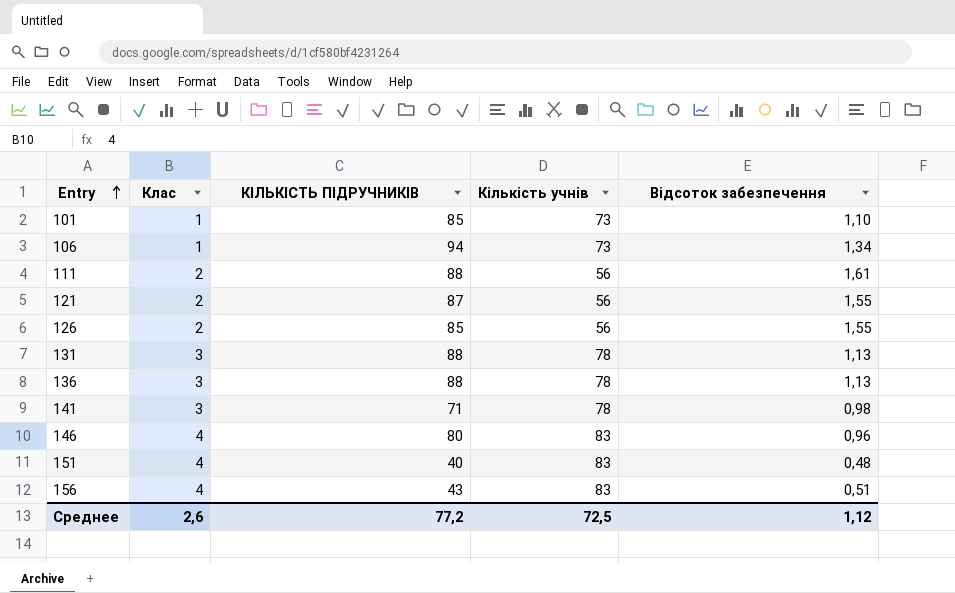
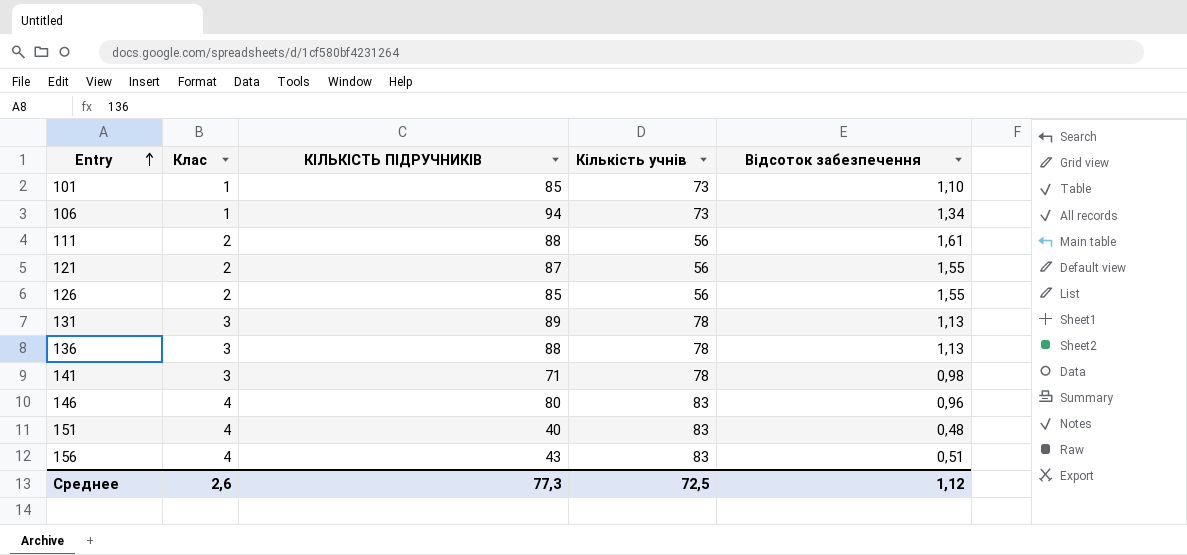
131 | КІЛЬКІСТЬ ПІДРУЧНИКІВ: 88 -> 89
Среднее | КІЛЬКІСТЬ ПІДРУЧНИКІВ: 77,2 -> 77,3

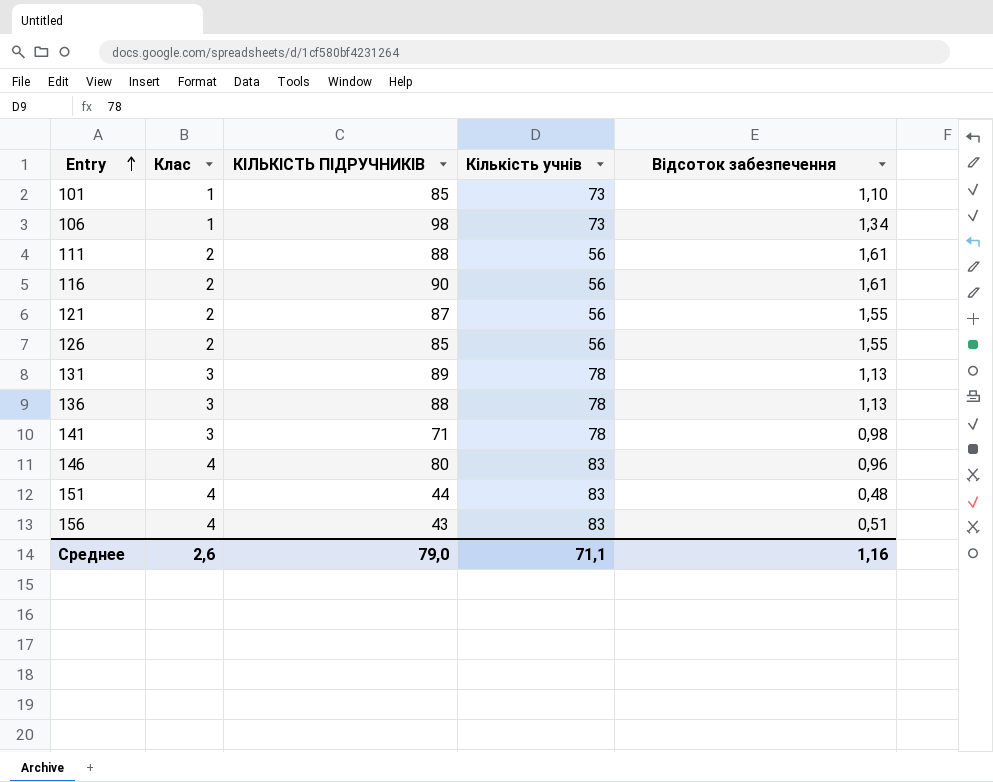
106 | КІЛЬКІСТЬ ПІДРУЧНИКІВ: 94 -> 98
row 116: none -> 2 | 90 | 56 | 1,61
151 | КІЛЬКІСТЬ ПІДРУЧНИКІВ: 40 -> 44
Среднее | КІЛЬКІСТЬ ПІДРУЧНИКІВ: 77,3 -> 79,0
Среднее | Кількість учнів: 72,5 -> 71,1
Среднее | Відсоток забезпечення: 1,12 -> 1,16

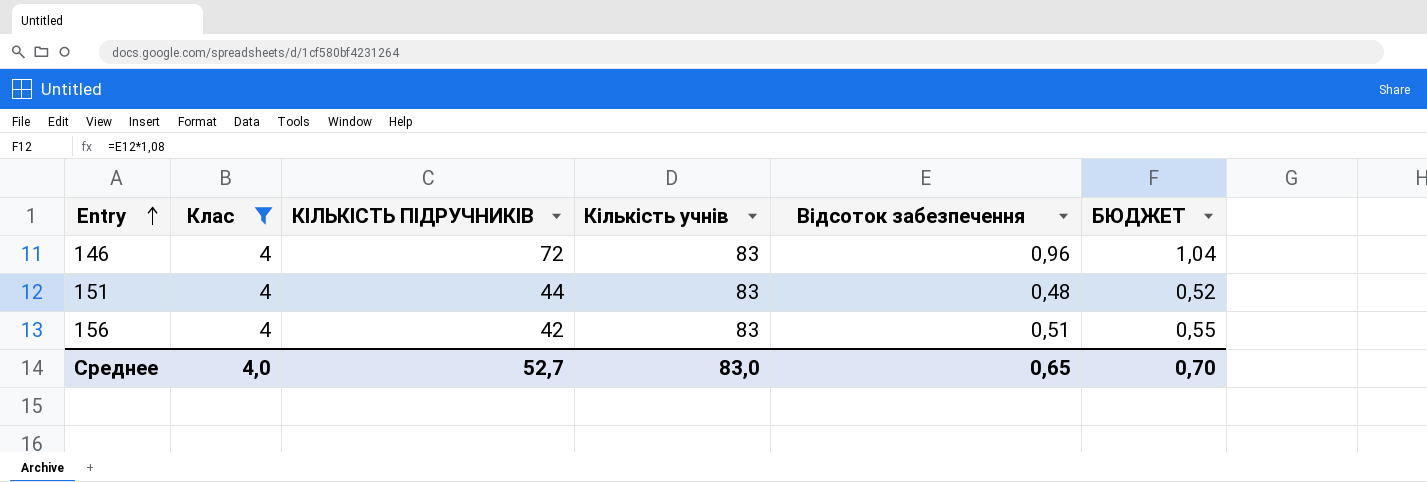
filter: none -> Клас = 4
column БЮДЖЕТ | formula: none -> [Відсоток забезпечення] * 1,08
146 | КІЛЬКІСТЬ ПІДРУЧНИКІВ: 80 -> 72
156 | КІЛЬКІСТЬ ПІДРУЧНИКІВ: 43 -> 42
Среднее | Клас: 2,6 -> 4,0
Среднее | КІЛЬКІСТЬ ПІДРУЧНИКІВ: 79,0 -> 52,7
Среднее | Кількість учнів: 71,1 -> 83,0
Среднее | Відсоток забезпечення: 1,16 -> 0,65

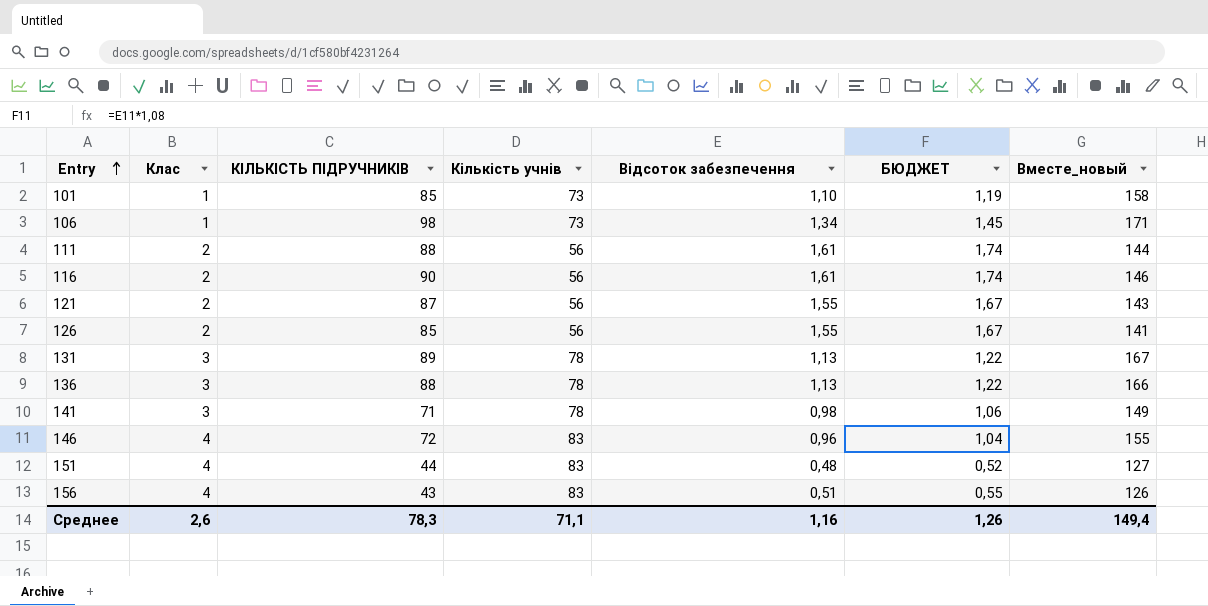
filter: Клас = 4 -> none
column Вместе_новый | formula: none -> [КІЛЬКІСТЬ ПІДРУЧНИКІВ] + [Кількість учнів]
156 | КІЛЬКІСТЬ ПІДРУЧНИКІВ: 42 -> 43
Среднее | Клас: 4,0 -> 2,6
Среднее | КІЛЬКІСТЬ ПІДРУЧНИКІВ: 52,7 -> 78,3
Среднее | Кількість учнів: 83,0 -> 71,1
Среднее | Відсоток забезпечення: 0,65 -> 1,16
Среднее | БЮДЖЕТ: 0,70 -> 1,26

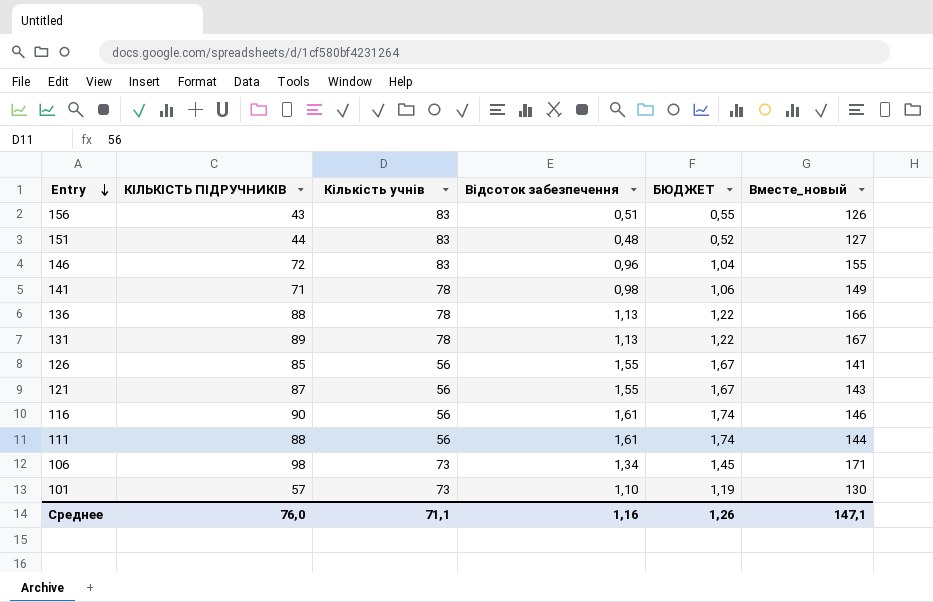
row order: Entry ascending -> Entry descending
column Клас | position: 2 -> none
101 | КІЛЬКІСТЬ ПІДРУЧНИКІВ: 85 -> 57
101 | Вместе_новый: 158 -> 130
Среднее | КІЛЬКІСТЬ ПІДРУЧНИКІВ: 78,3 -> 76,0
Среднее | Вместе_новый: 149,4 -> 147,1

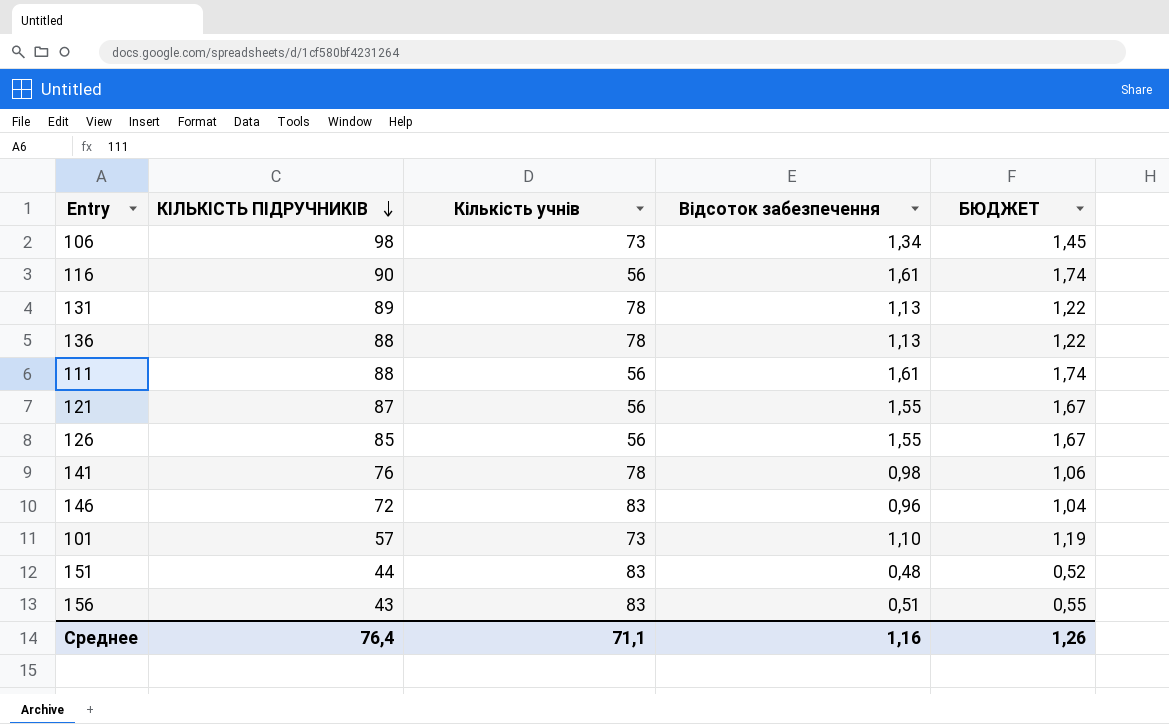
row order: Entry descending -> КІЛЬКІСТЬ ПІДРУЧНИКІВ descending
column Вместе_новый | formula: [КІЛЬКІСТЬ ПІДРУЧНИКІВ] + [Кількість учнів] -> none
141 | КІЛЬКІСТЬ ПІДРУЧНИКІВ: 71 -> 76
Среднее | КІЛЬКІСТЬ ПІДРУЧНИКІВ: 76,0 -> 76,4

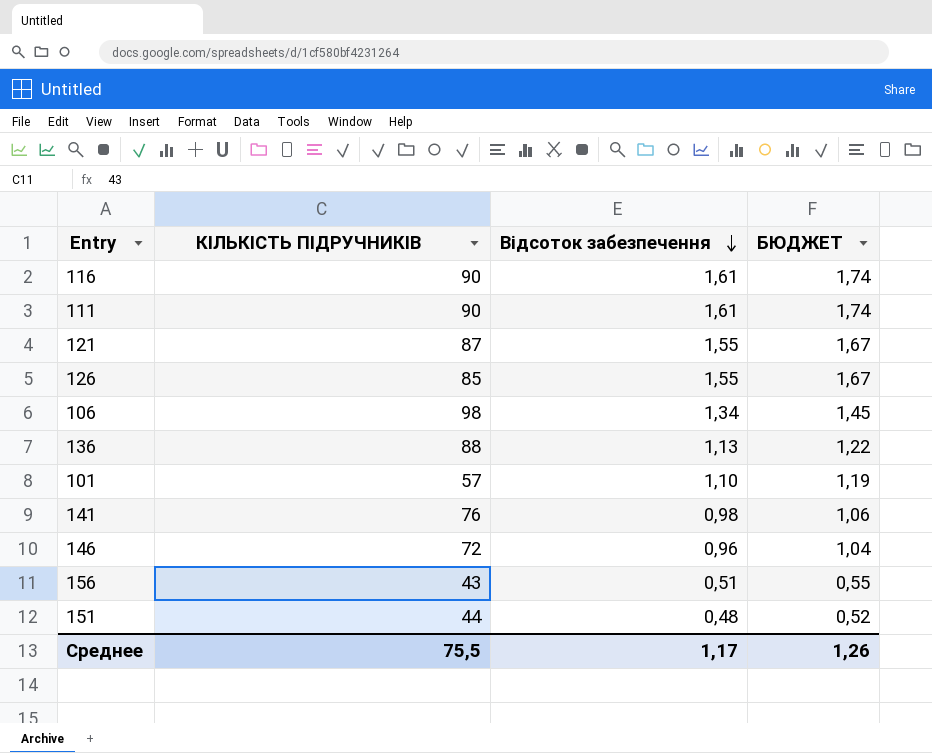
row order: КІЛЬКІСТЬ ПІДРУЧНИКІВ descending -> Відсоток забезпечення descending
column Кількість учнів | position: 3 -> none
row 131: 89 | 78 | 1,13 | 1,22 -> none
111 | КІЛЬКІСТЬ ПІДРУЧНИКІВ: 88 -> 90
Среднее | КІЛЬКІСТЬ ПІДРУЧНИКІВ: 76,4 -> 75,5
Среднее | Відсоток забезпечення: 1,16 -> 1,17

